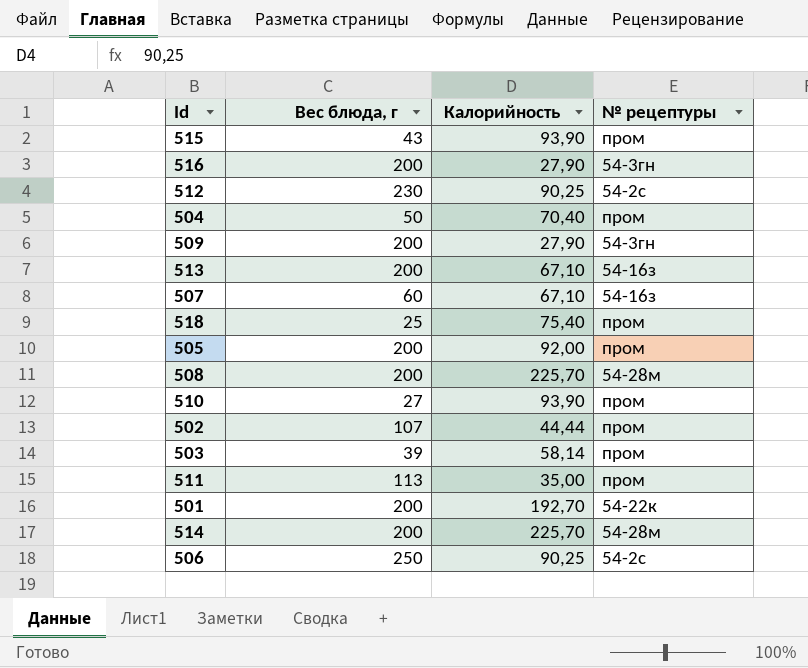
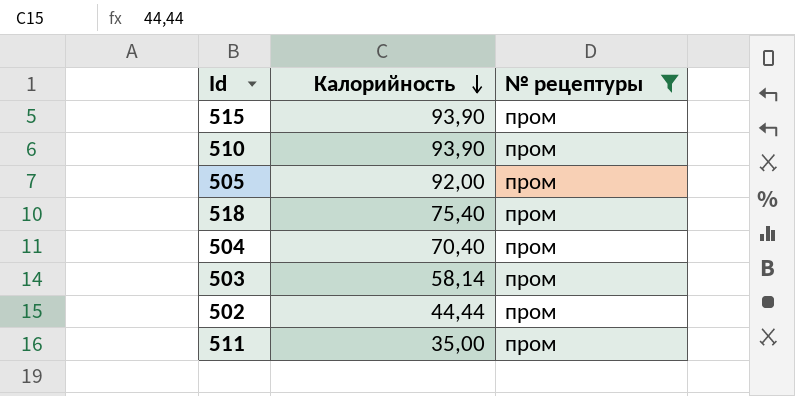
filter: none -> № рецептуры = пром
row order: none -> Калорийность descending
column Вес блюда, г | position: 2 -> none

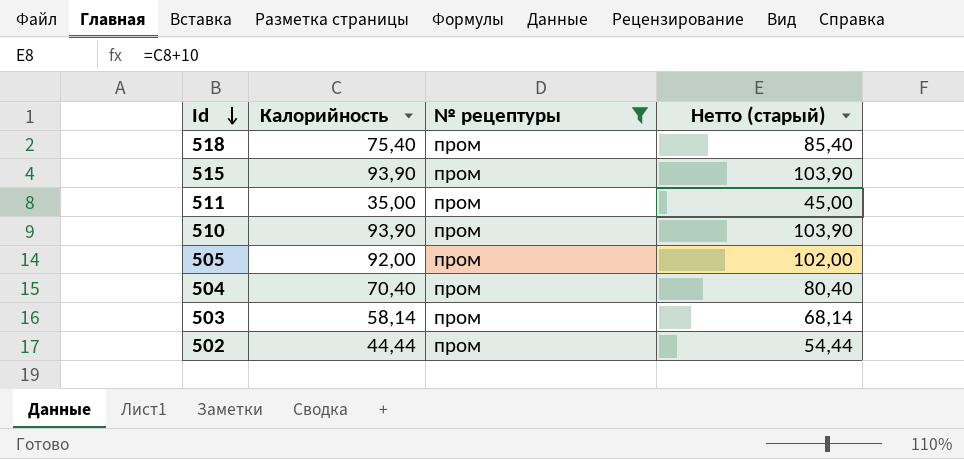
row order: Калорийность descending -> Id descending
column Нетто (старый) | formula: none -> [Калорийность] + 10

